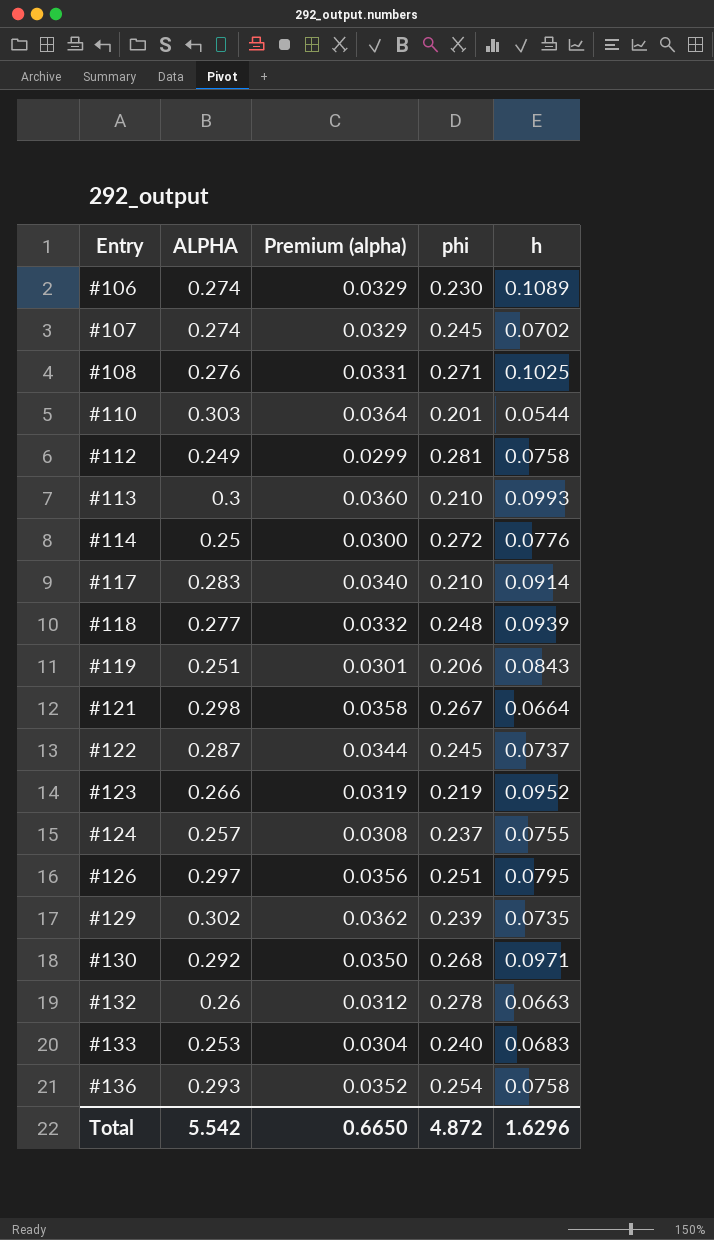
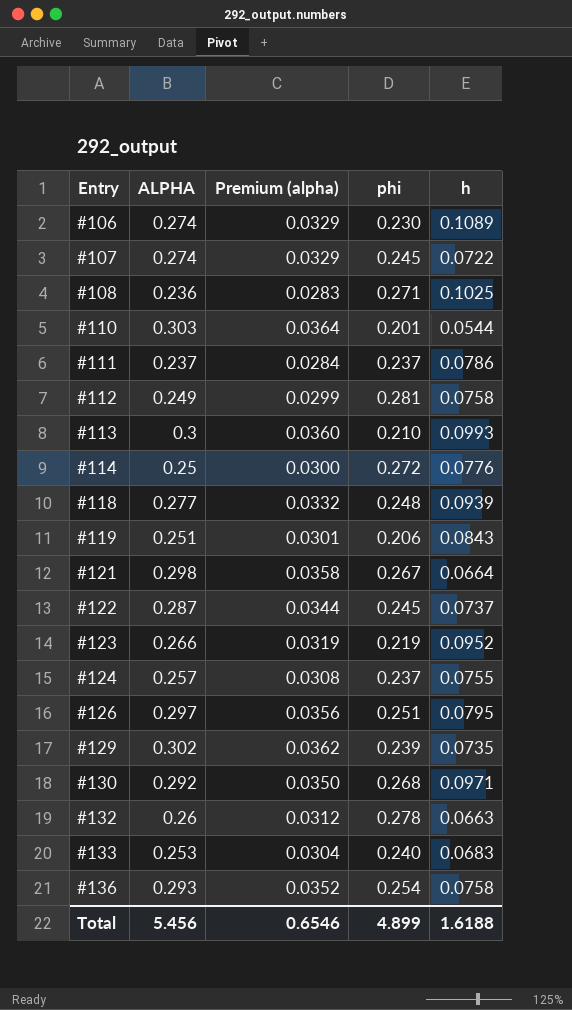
row #117: 0.283 | 0.0340 | 0.210 | 0.0914 -> none
#107 | h: 0.0702 -> 0.0722
#108 | ALPHA: 0.276 -> 0.236
#108 | Premium (alpha): 0.0331 -> 0.0283
row #111: none -> 0.237 | 0.0284 | 0.237 | 0.0786
Total | ALPHA: 5.542 -> 5.456
Total | Premium (alpha): 0.6650 -> 0.6546
Total | phi: 4.872 -> 4.899
Total | h: 1.6296 -> 1.6188

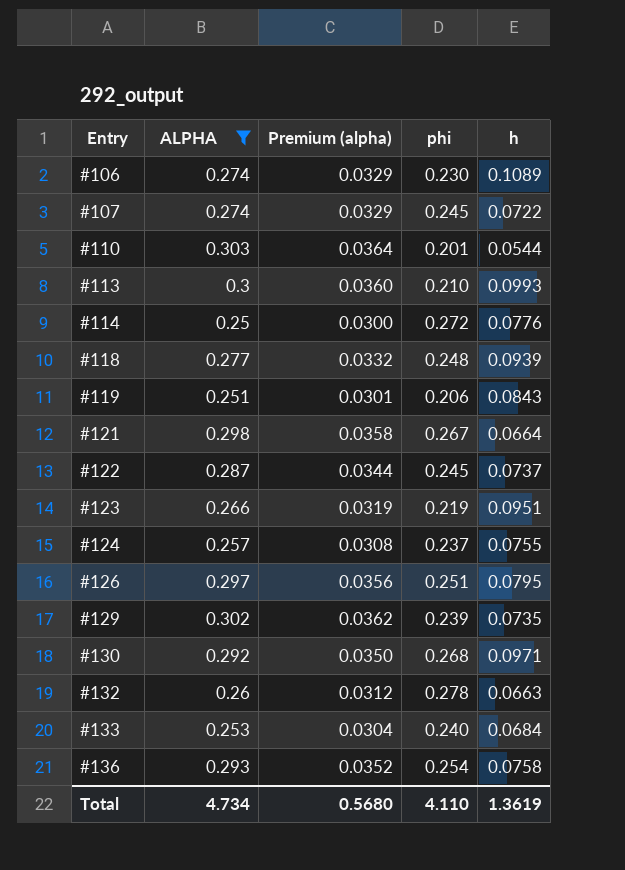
filter: none -> ALPHA >= 0.25
#123 | h: 0.0952 -> 0.0951
#133 | h: 0.0683 -> 0.0684
Total | ALPHA: 5.456 -> 4.734
Total | Premium (alpha): 0.6546 -> 0.5680
Total | phi: 4.899 -> 4.110
Total | h: 1.6188 -> 1.3619

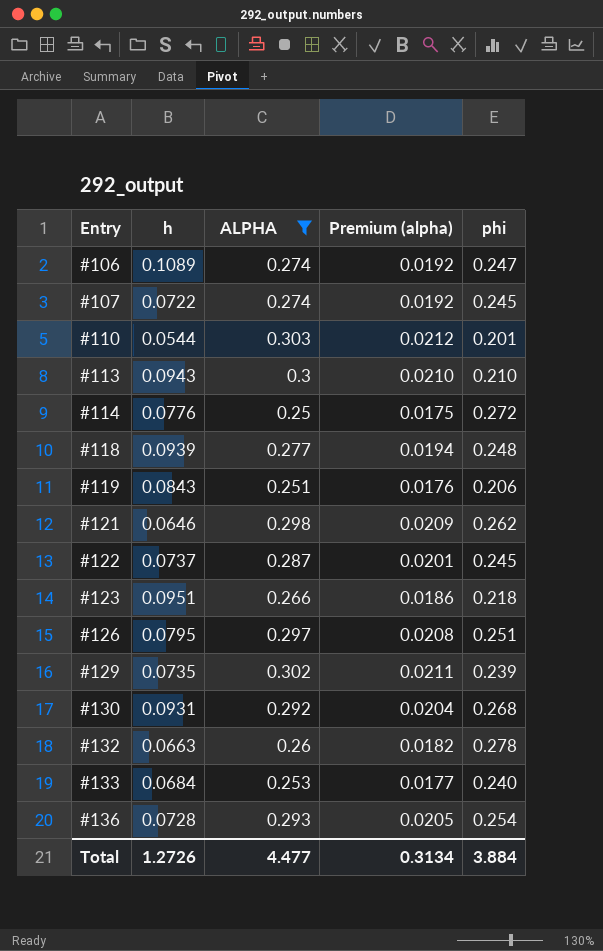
column h | position: 5 -> 2
column Premium (alpha) | formula: [ALPHA] * 0.12 -> [ALPHA] * 0.07
row #124: 0.257 | 0.0308 | 0.237 | 0.0755 -> none
#106 | phi: 0.230 -> 0.247
#113 | h: 0.0993 -> 0.0943
#121 | h: 0.0664 -> 0.0646
#121 | phi: 0.267 -> 0.262
#123 | phi: 0.219 -> 0.218
#130 | h: 0.0971 -> 0.0931
#136 | h: 0.0758 -> 0.0728
Total | h: 1.3619 -> 1.2726
Total | ALPHA: 4.734 -> 4.477
Total | Premium (alpha): 0.5680 -> 0.3134
Total | phi: 4.110 -> 3.884

